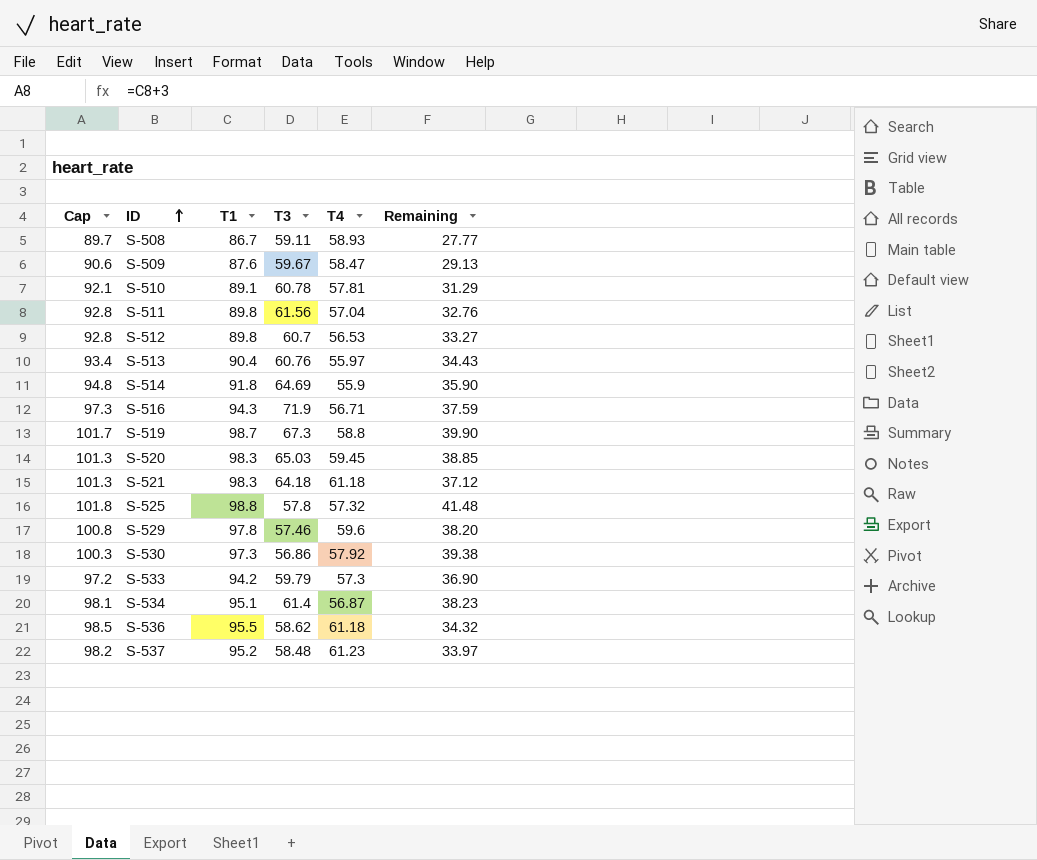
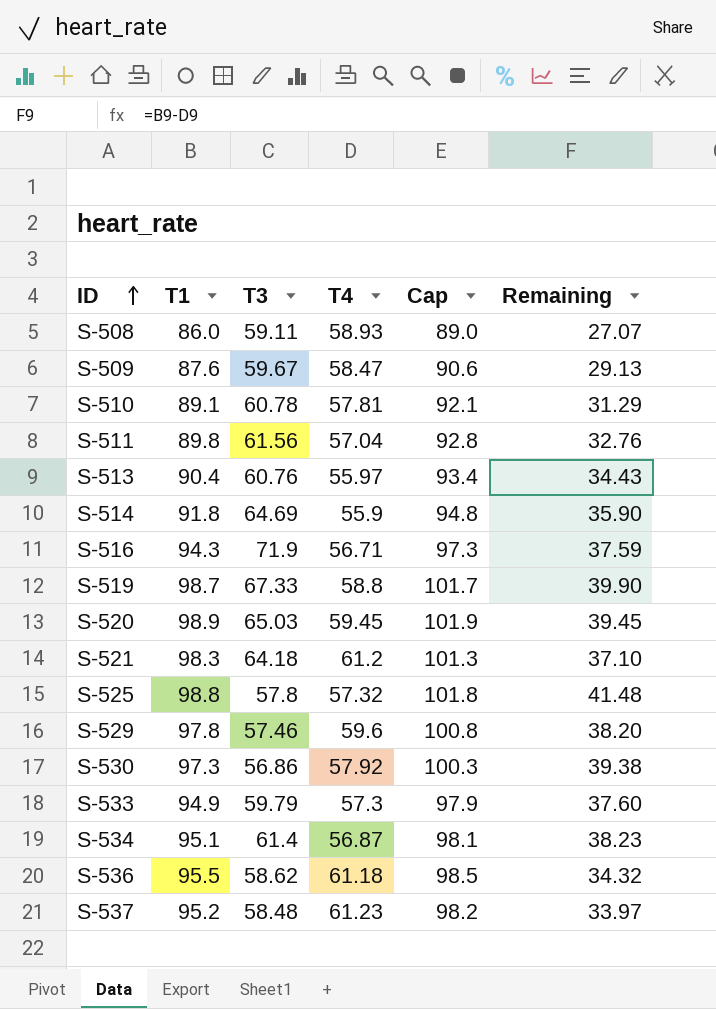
column Cap | position: 1 -> 5
row S-512: 92.8 | 89.8 | 60.7 | 56.53 | 33.27 -> none
S-508 | T1: 86.7 -> 86.0
S-508 | Cap: 89.7 -> 89.0
S-508 | Remaining: 27.77 -> 27.07
S-519 | T3: 67.3 -> 67.33
S-520 | T1: 98.3 -> 98.9
S-520 | Cap: 101.3 -> 101.9
S-520 | Remaining: 38.85 -> 39.45
S-521 | T4: 61.18 -> 61.2
S-521 | Remaining: 37.12 -> 37.10
S-533 | T1: 94.2 -> 94.9
S-533 | Cap: 97.2 -> 97.9
S-533 | Remaining: 36.90 -> 37.60

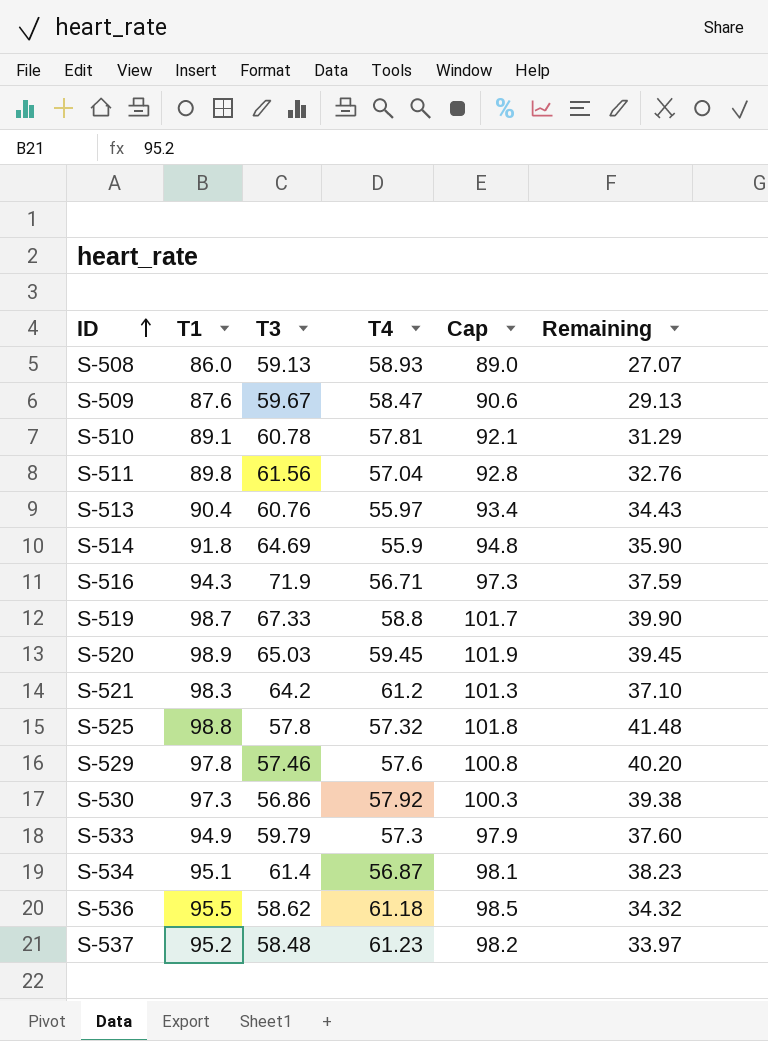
S-508 | T3: 59.11 -> 59.13
S-521 | T3: 64.18 -> 64.2
S-529 | T4: 59.6 -> 57.6
S-529 | Remaining: 38.20 -> 40.20

